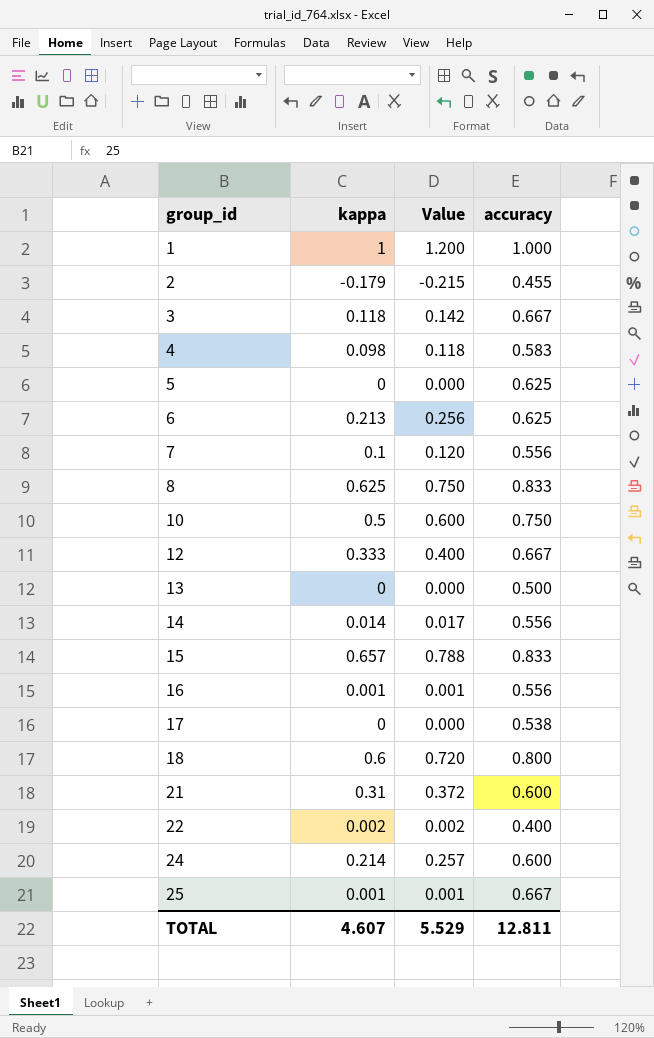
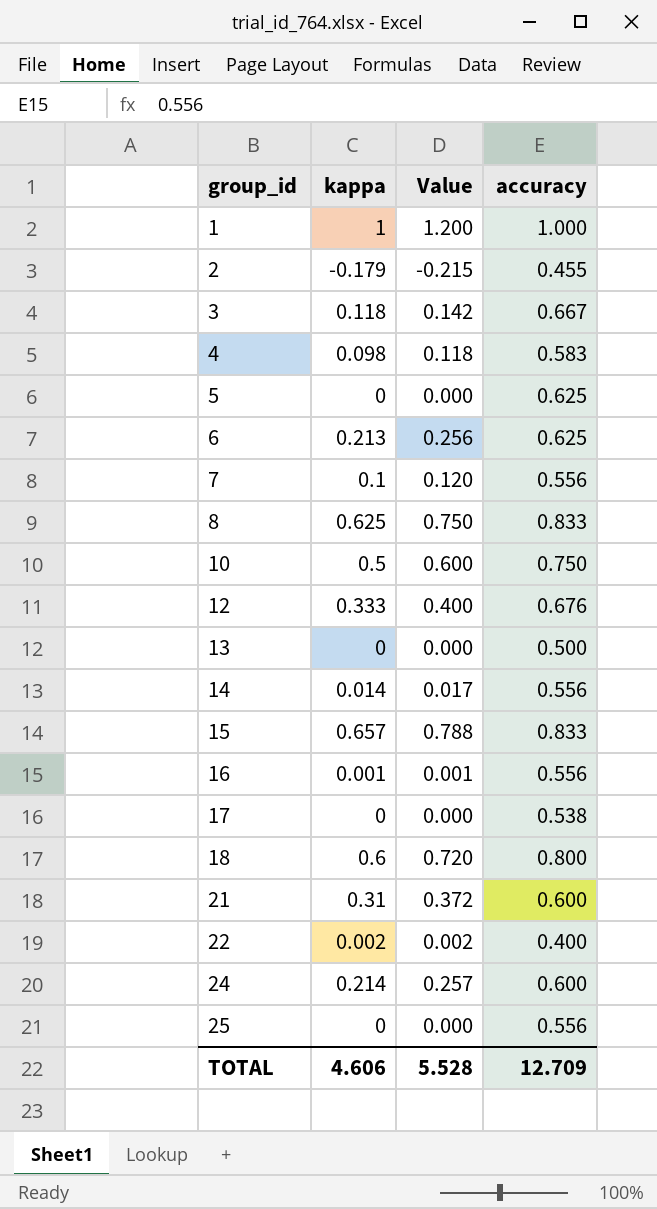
12 | accuracy: 0.667 -> 0.676
25 | kappa: 0.001 -> 0
25 | Value: 0.001 -> 0.000
25 | accuracy: 0.667 -> 0.556
TOTAL | kappa: 4.607 -> 4.606
TOTAL | Value: 5.529 -> 5.528
TOTAL | accuracy: 12.811 -> 12.709

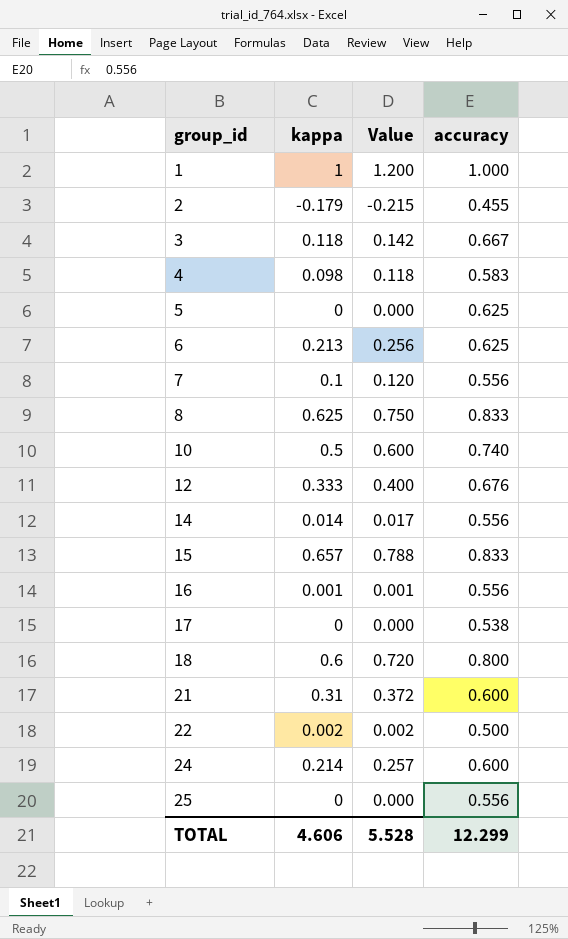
row 13: 0 | 0.000 | 0.500 -> none
10 | accuracy: 0.750 -> 0.740
22 | accuracy: 0.400 -> 0.500
TOTAL | accuracy: 12.709 -> 12.299

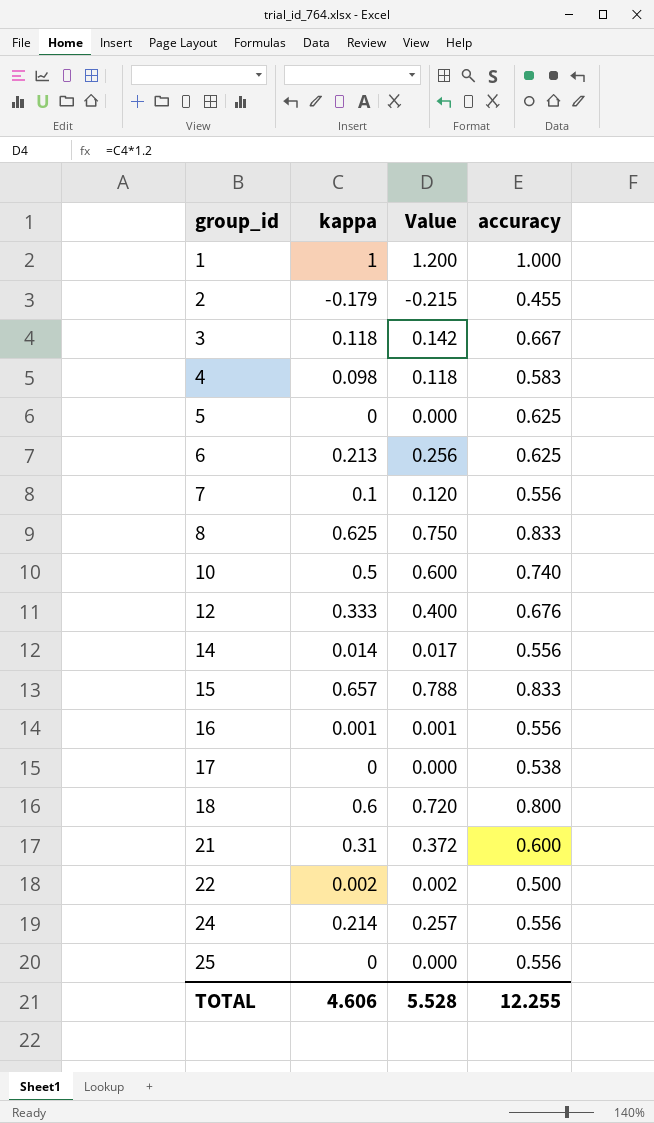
24 | accuracy: 0.600 -> 0.556
TOTAL | accuracy: 12.299 -> 12.255

